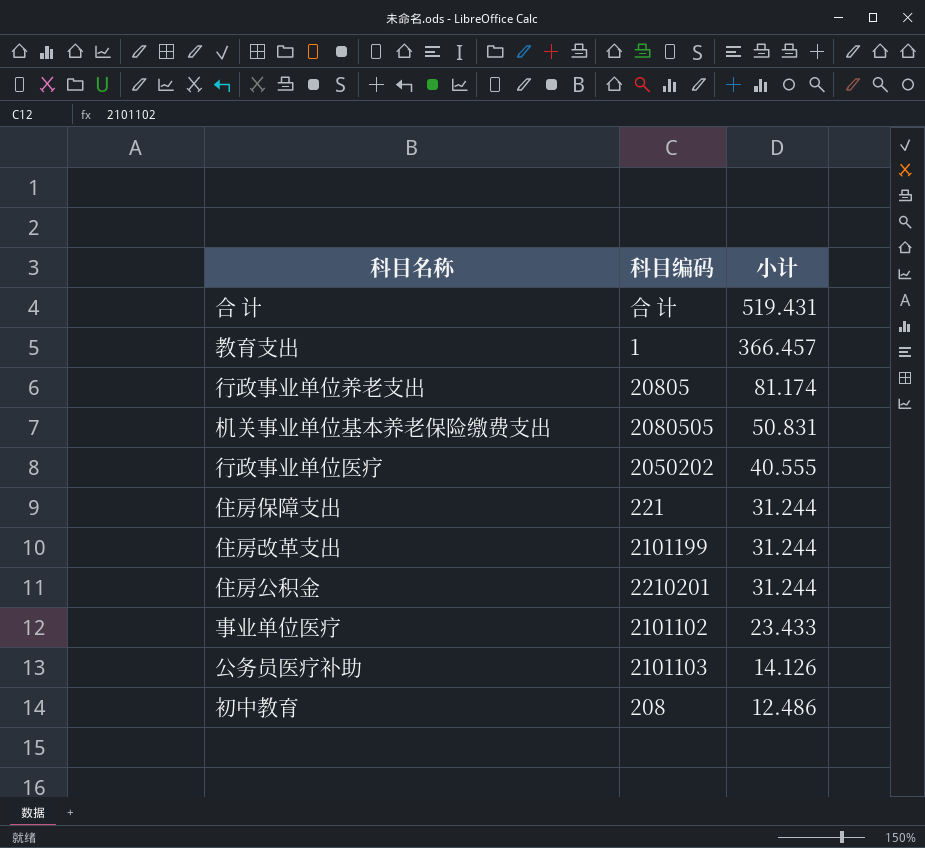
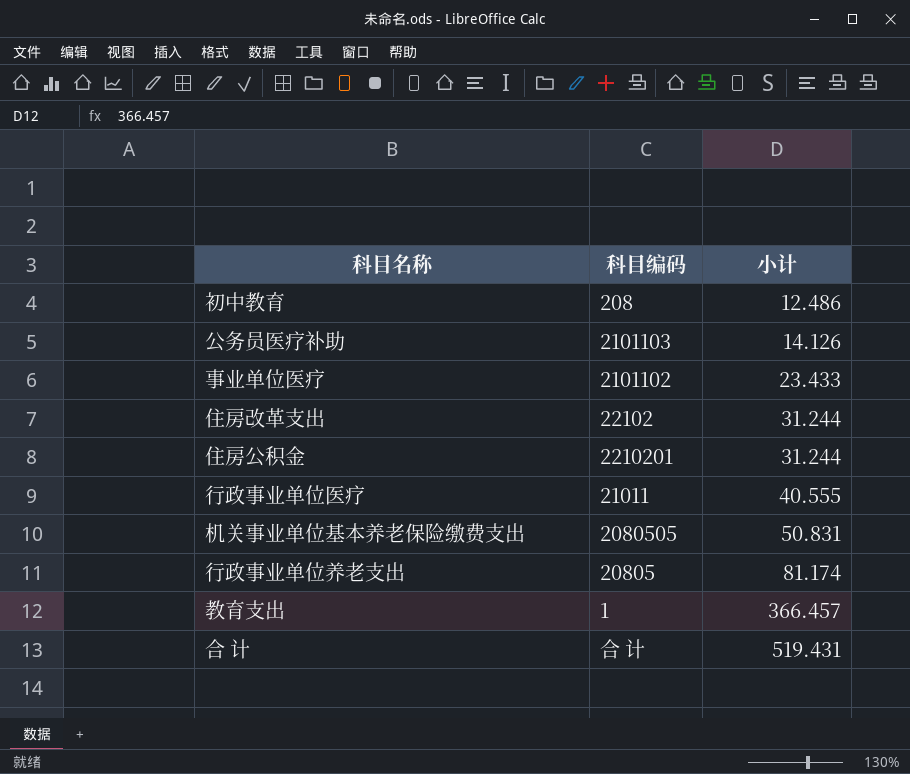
row order: 小计 descending -> 小计 ascending
row 住房保障支出: 221 | 31.244 -> none
住房改革支出 | 科目编码: 2101199 -> 22102
行政事业单位医疗 | 科目编码: 2050202 -> 21011

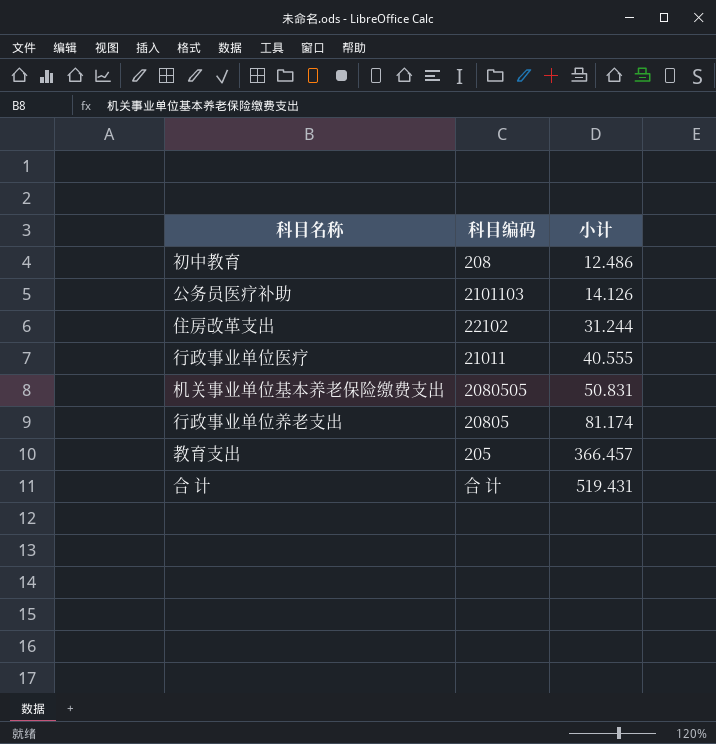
row 事业单位医疗: 2101102 | 23.433 -> none
row 住房公积金: 2210201 | 31.244 -> none
教育支出 | 科目编码: 1 -> 205

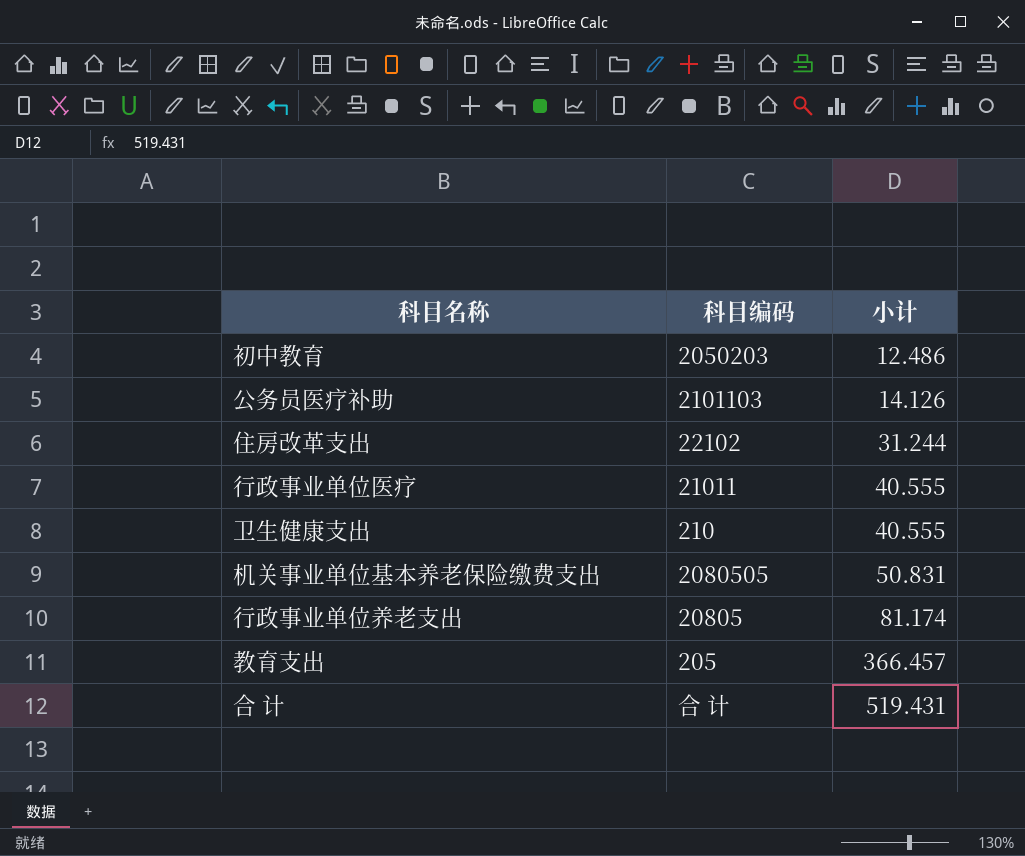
初中教育 | 科目编码: 208 -> 2050203
row 卫生健康支出: none -> 210 | 40.555

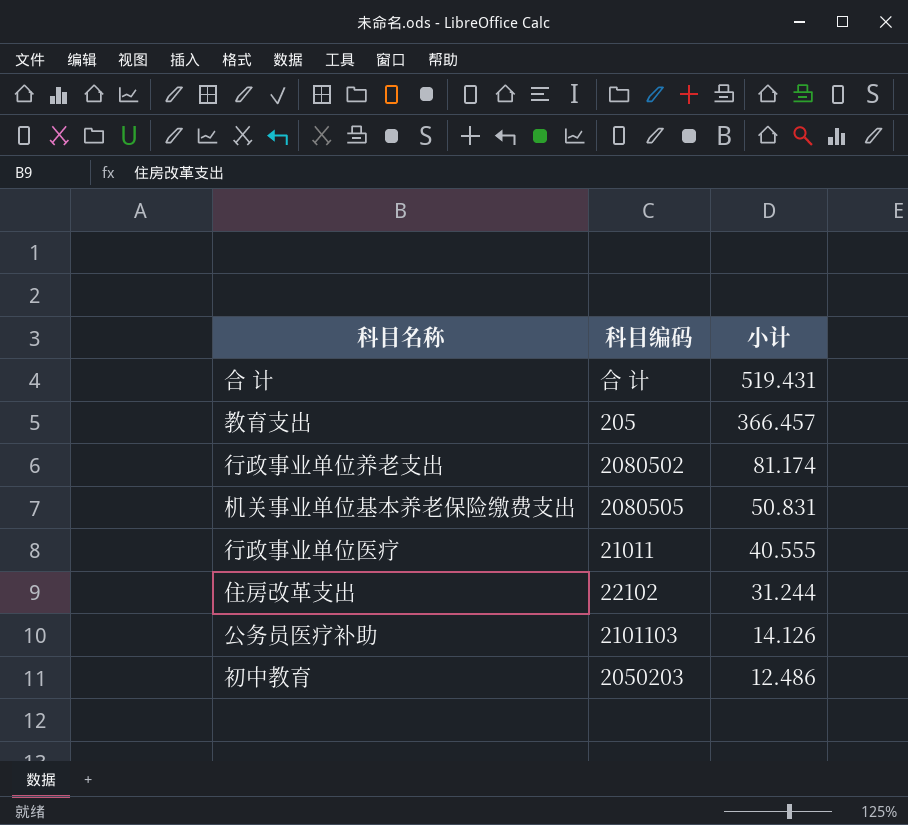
row order: 小计 ascending -> 小计 descending
row 卫生健康支出: 210 | 40.555 -> none
行政事业单位养老支出 | 科目编码: 20805 -> 2080502

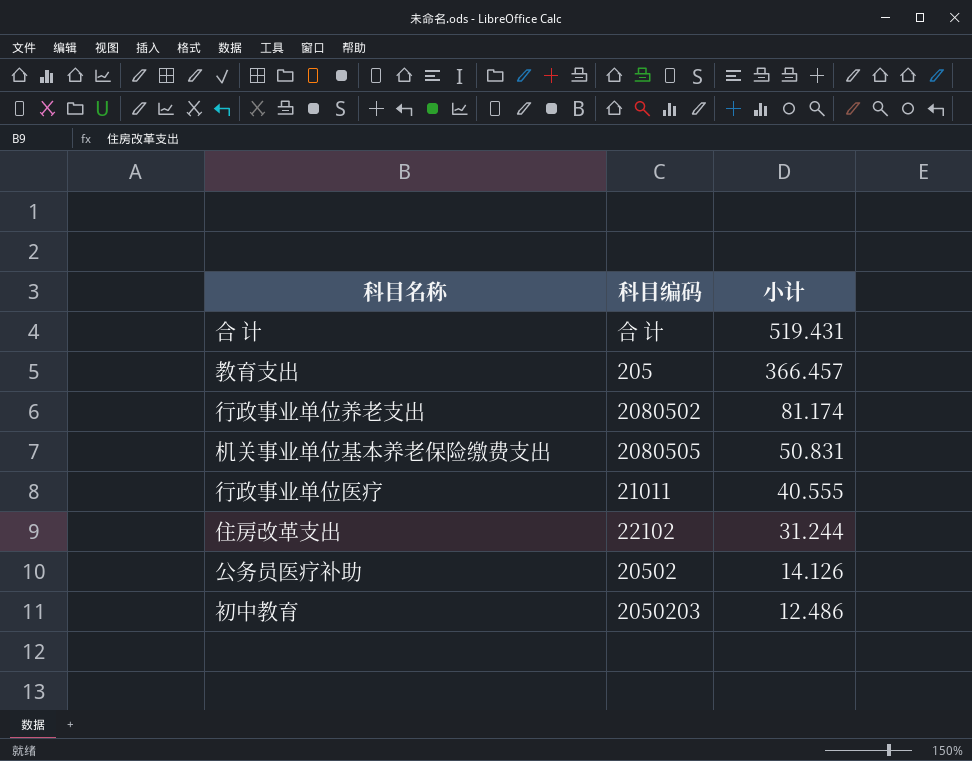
公务员医疗补助 | 科目编码: 2101103 -> 20502

